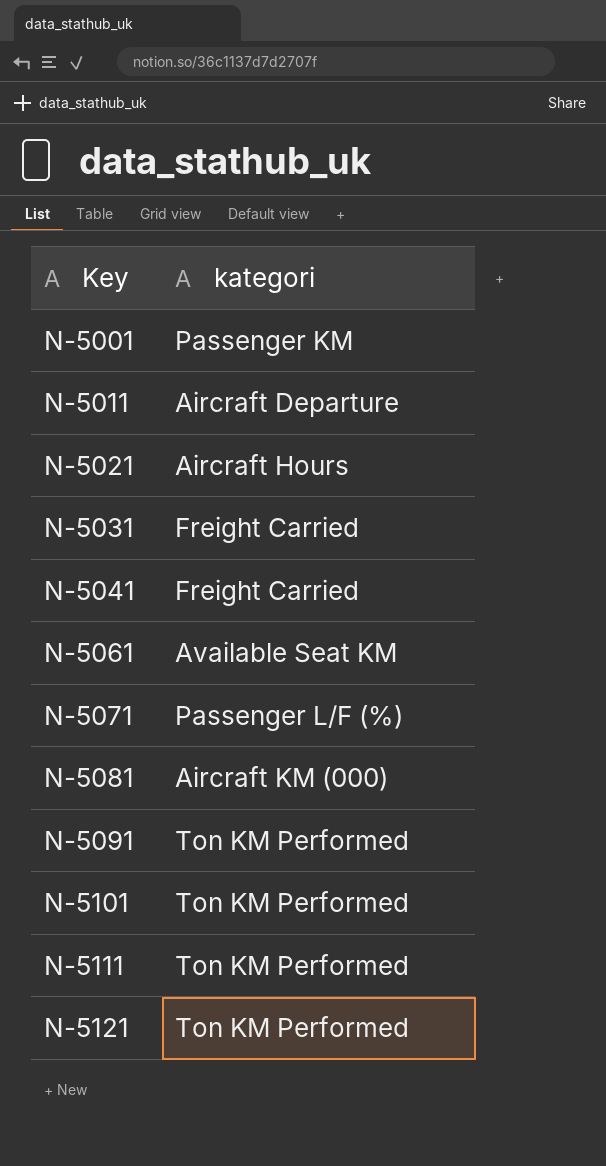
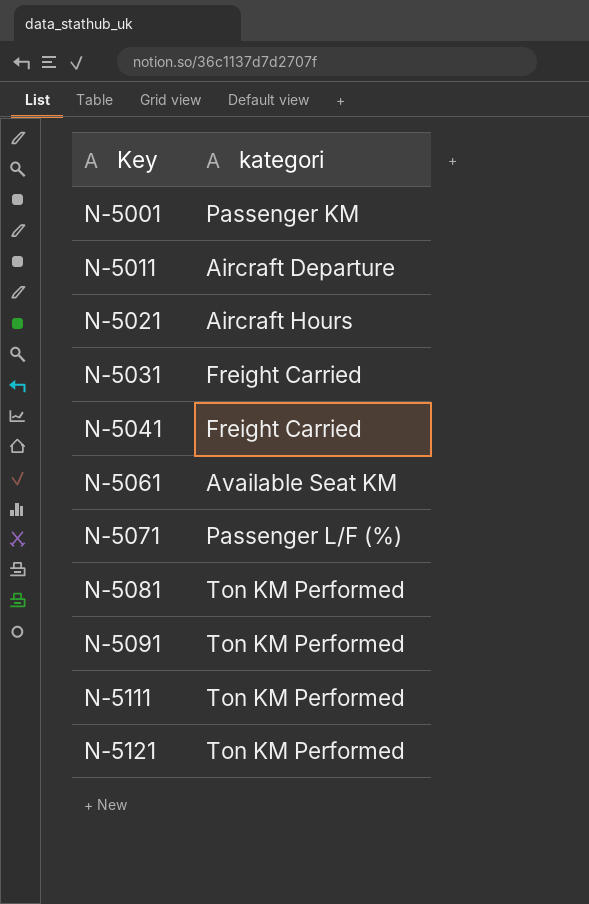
row N-5101: Ton KM Performed -> none
N-5081 | kategori: Aircraft KM (000) -> Ton KM Performed

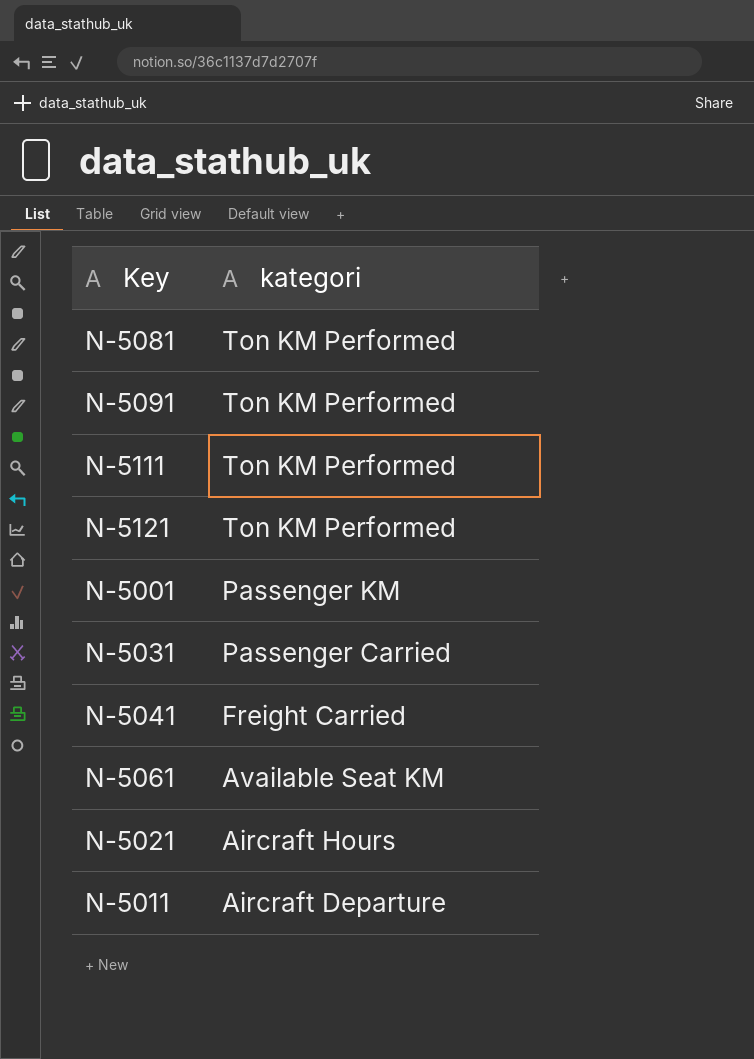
row order: Key ascending -> kategori descending
row N-5071: Passenger L/F (%) -> none
N-5031 | kategori: Freight Carried -> Passenger Carried

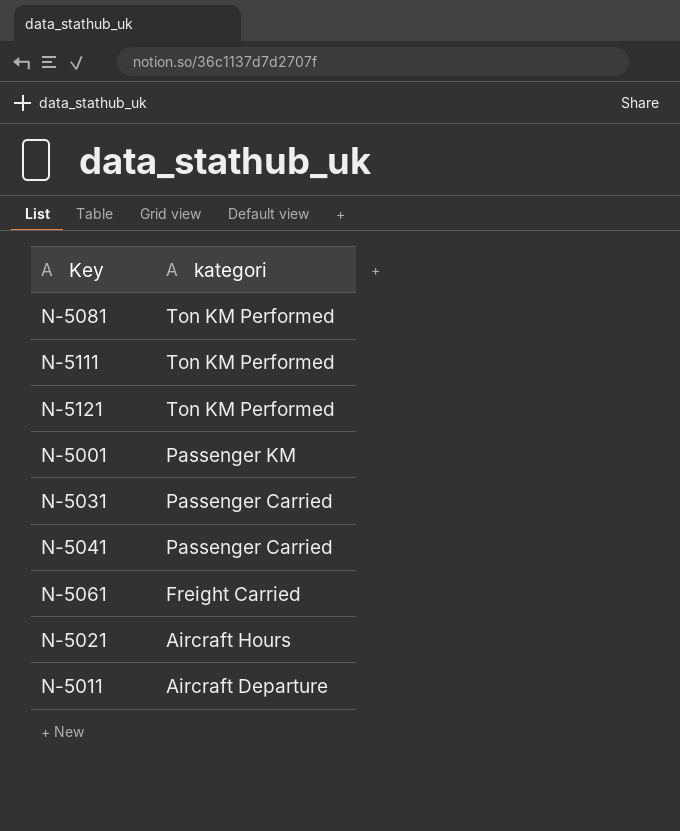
row N-5091: Ton KM Performed -> none
N-5041 | kategori: Freight Carried -> Passenger Carried
N-5061 | kategori: Available Seat KM -> Freight Carried

